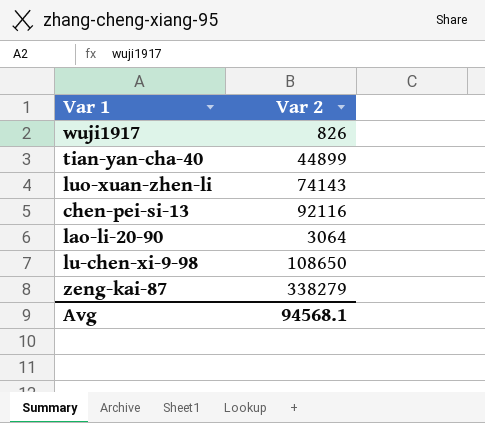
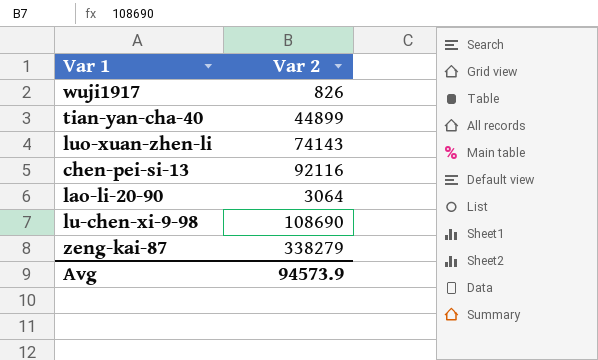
lu-chen-xi-9-98 | Var 2: 108650 -> 108690
Avg | Var 2: 94568.1 -> 94573.9

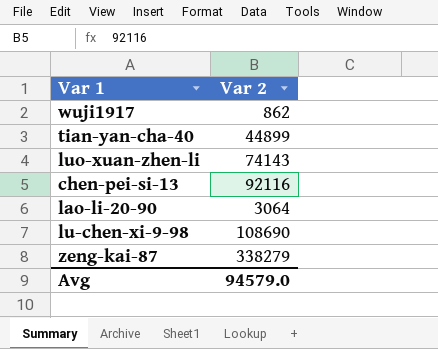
wuji1917 | Var 2: 826 -> 862
Avg | Var 2: 94573.9 -> 94579.0

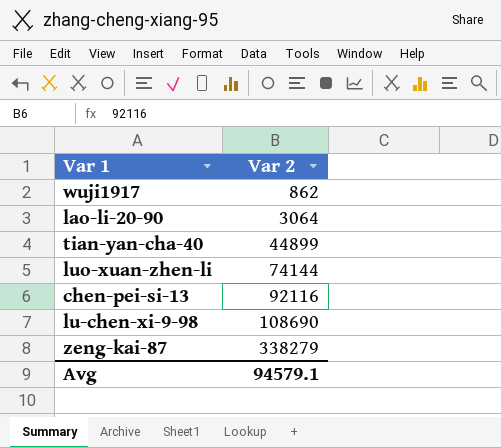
row order: none -> Var 2 ascending
luo-xuan-zhen-li | Var 2: 74143 -> 74144
Avg | Var 2: 94579.0 -> 94579.1

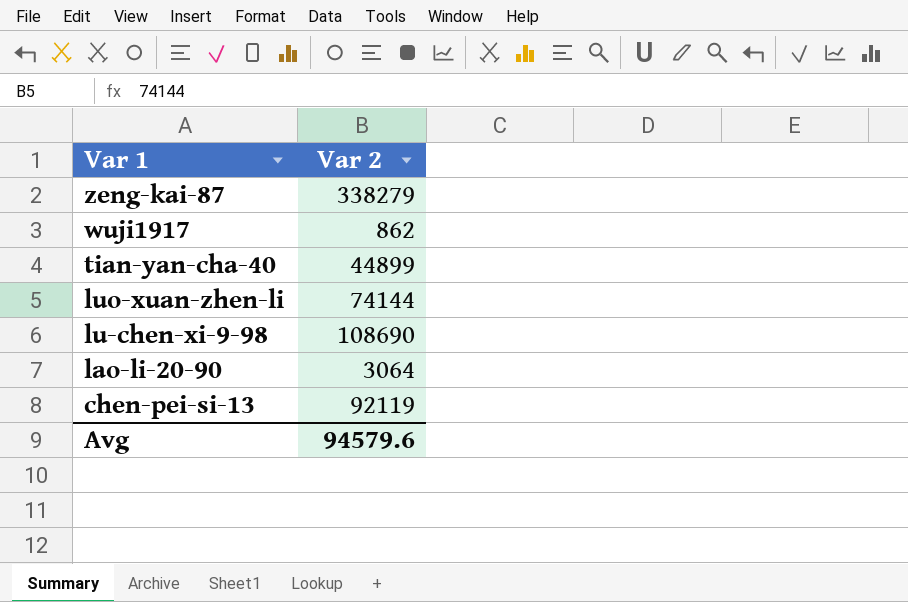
row order: Var 2 ascending -> Var 1 descending
chen-pei-si-13 | Var 2: 92116 -> 92119
Avg | Var 2: 94579.1 -> 94579.6

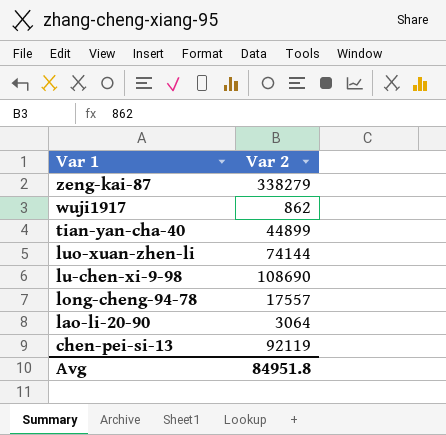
row long-cheng-94-78: none -> 17557
Avg | Var 2: 94579.6 -> 84951.8

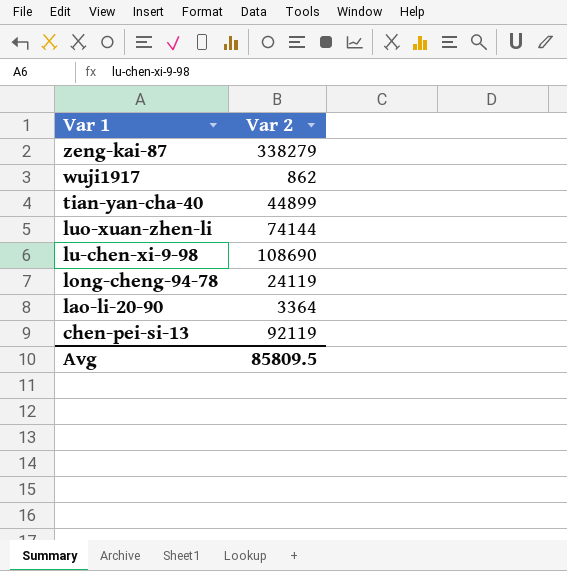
long-cheng-94-78 | Var 2: 17557 -> 24119
lao-li-20-90 | Var 2: 3064 -> 3364
Avg | Var 2: 84951.8 -> 85809.5

